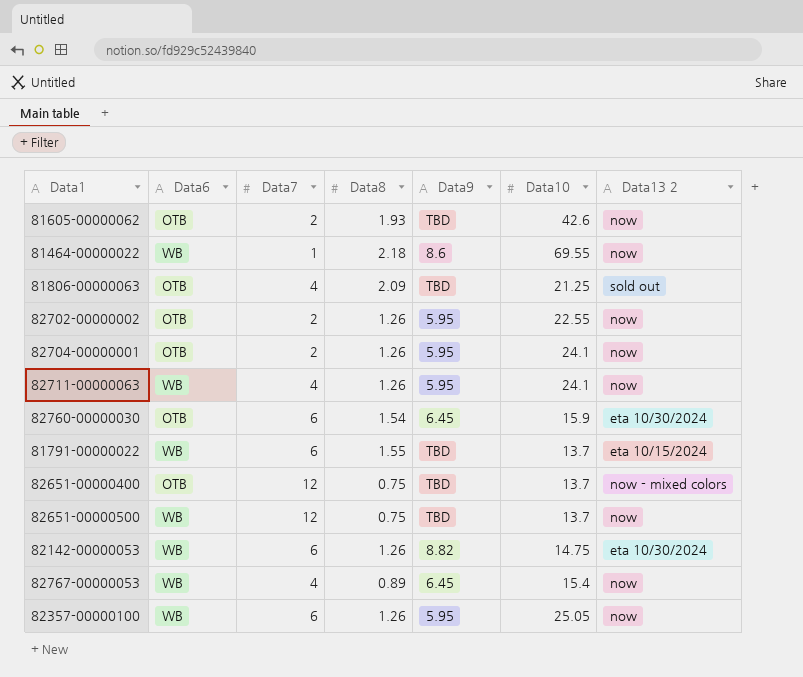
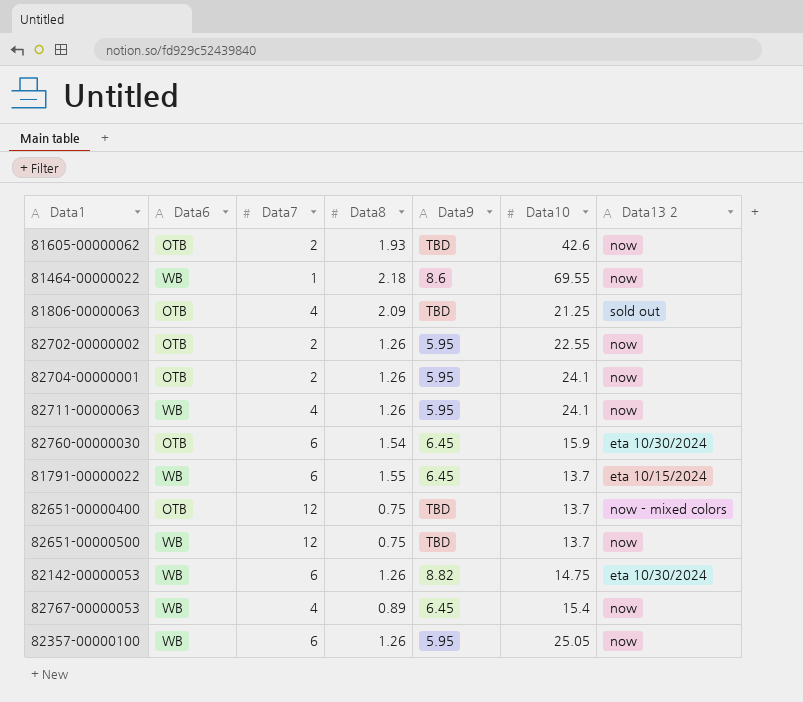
81791-00000022 | Data9: TBD -> 6.45

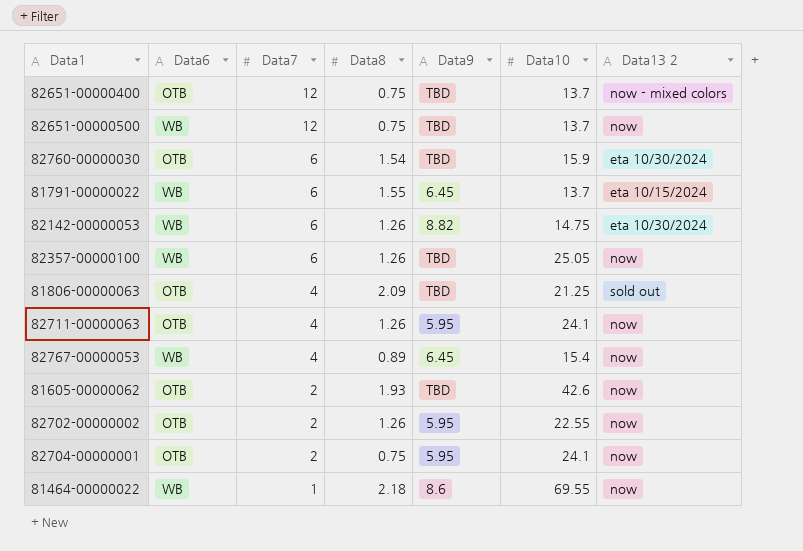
row order: none -> Data7 descending
82760-00000030 | Data9: 6.45 -> TBD
82357-00000100 | Data9: 5.95 -> TBD
82711-00000063 | Data6: WB -> OTB
82704-00000001 | Data8: 1.26 -> 0.75

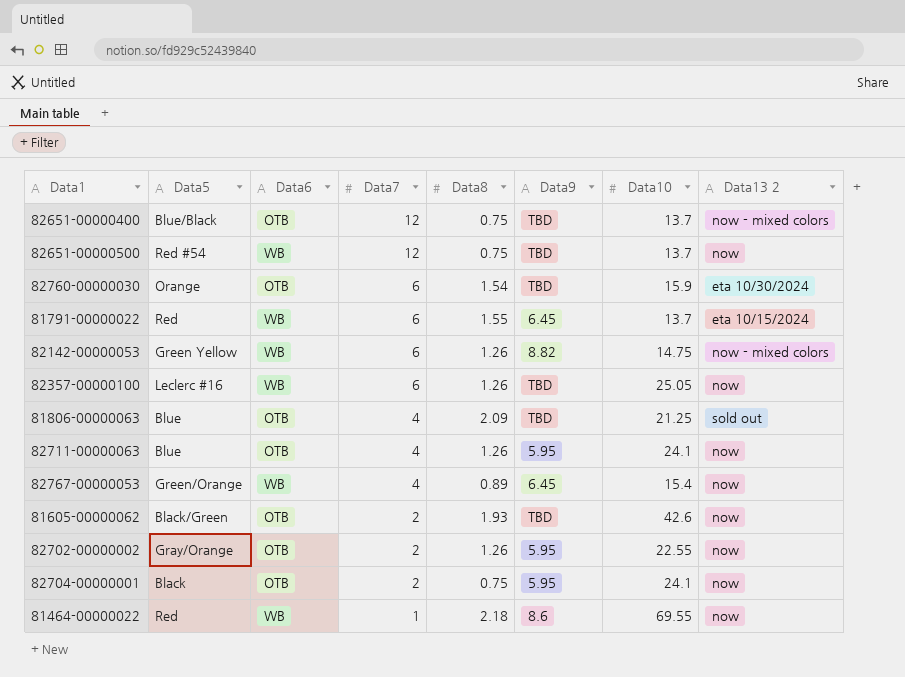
column Data5 | position: none -> 2
82142-00000053 | Data13 2: eta 10/30/2024 -> now - mixed colors

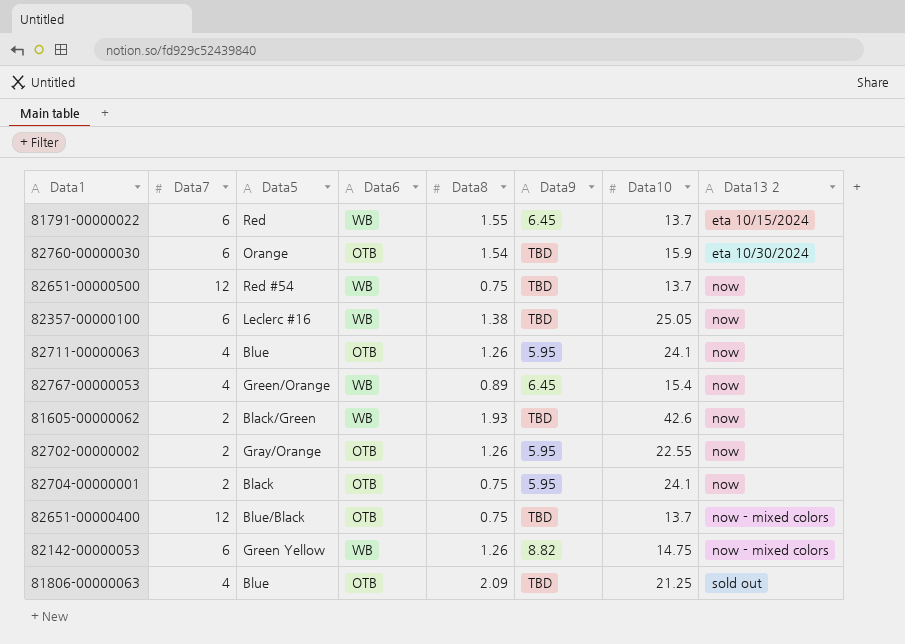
row order: Data7 descending -> Data13 2 ascending
column Data7 | position: 4 -> 2
row 81464-00000022: Red | WB | 1 | 2.18 | 8.6 | 69.55 | now -> none
82357-00000100 | Data8: 1.26 -> 1.38
81605-00000062 | Data6: OTB -> WB

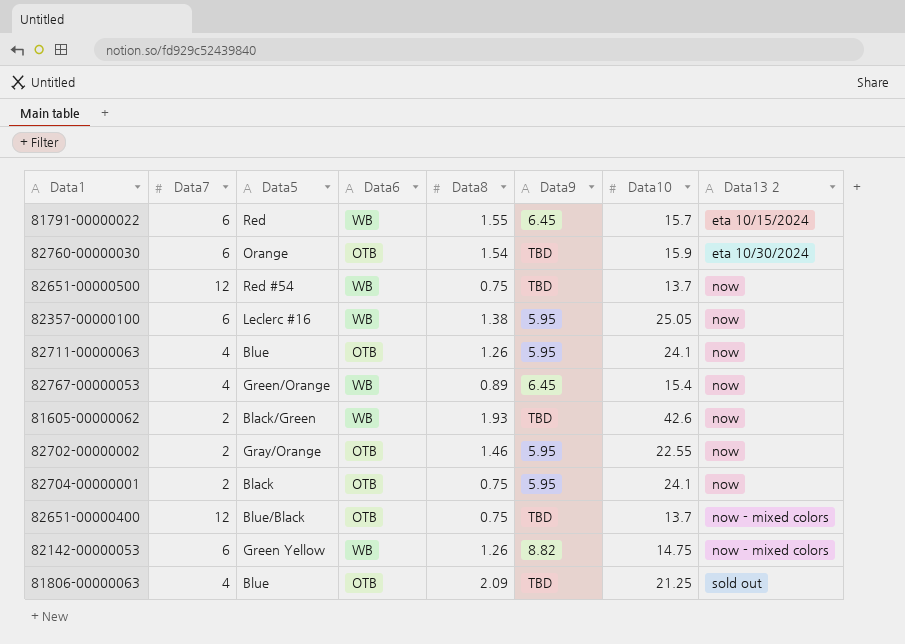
81791-00000022 | Data10: 13.7 -> 15.7
82357-00000100 | Data9: TBD -> 5.95
82702-00000002 | Data8: 1.26 -> 1.46

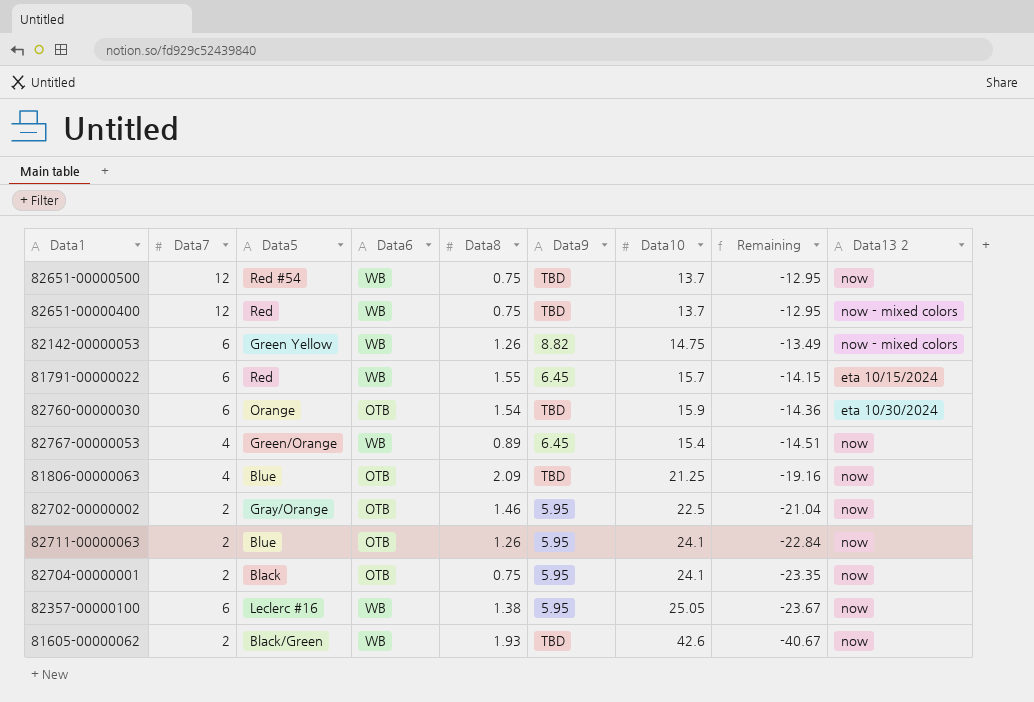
row order: Data13 2 ascending -> Remaining descending
column Remaining | formula: none -> [Data8] - [Data10]
82651-00000400 | Data5: Blue/Black -> Red
82651-00000400 | Data6: OTB -> WB
81806-00000063 | Data13 2: sold out -> now
82702-00000002 | Data10: 22.55 -> 22.5
82711-00000063 | Data7: 4 -> 2

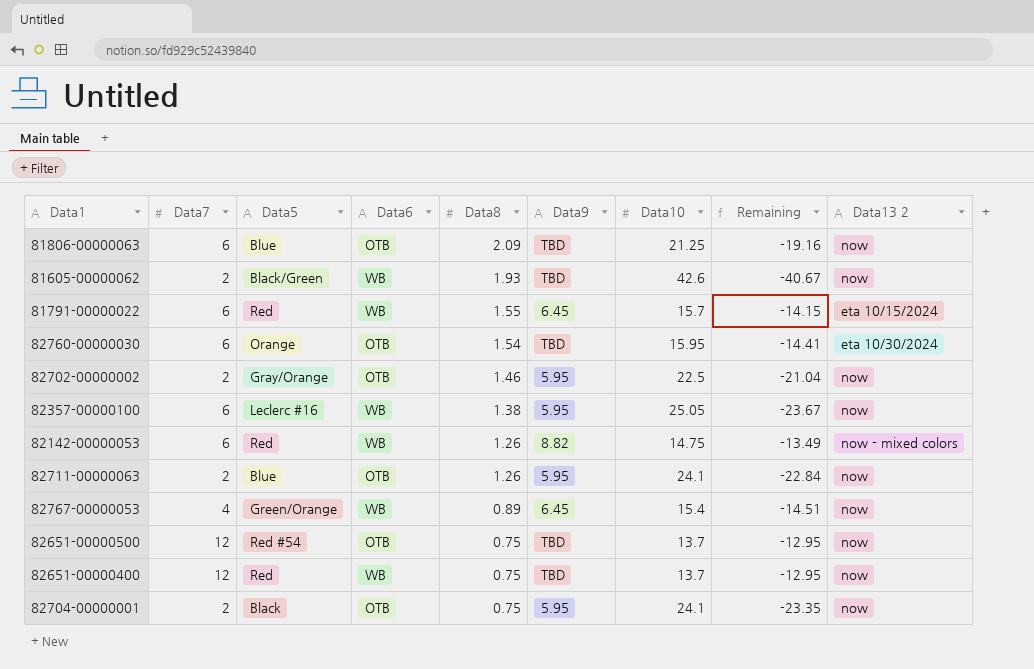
row order: Remaining descending -> Data8 descending
81806-00000063 | Data7: 4 -> 6
82760-00000030 | Data10: 15.9 -> 15.95
82760-00000030 | Remaining: -14.36 -> -14.41
82142-00000053 | Data5: Green Yellow -> Red
82651-00000500 | Data6: WB -> OTB
82651-00000400 | Data13 2: now - mixed colors -> now

